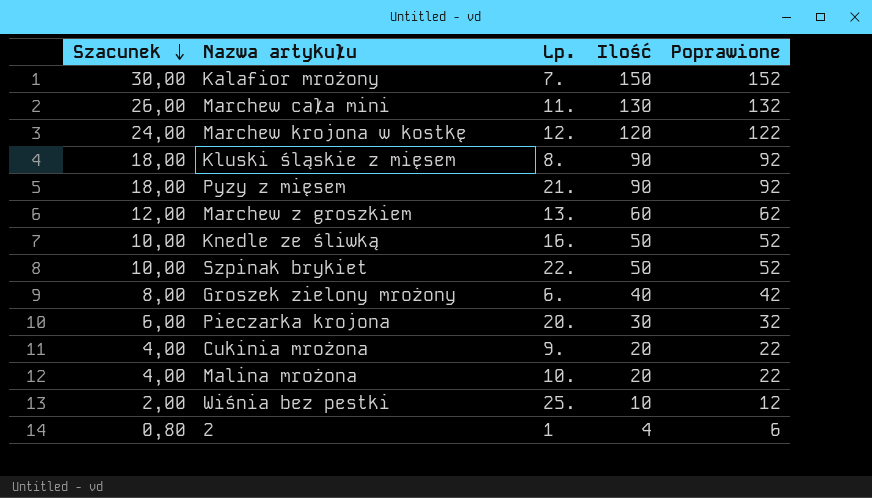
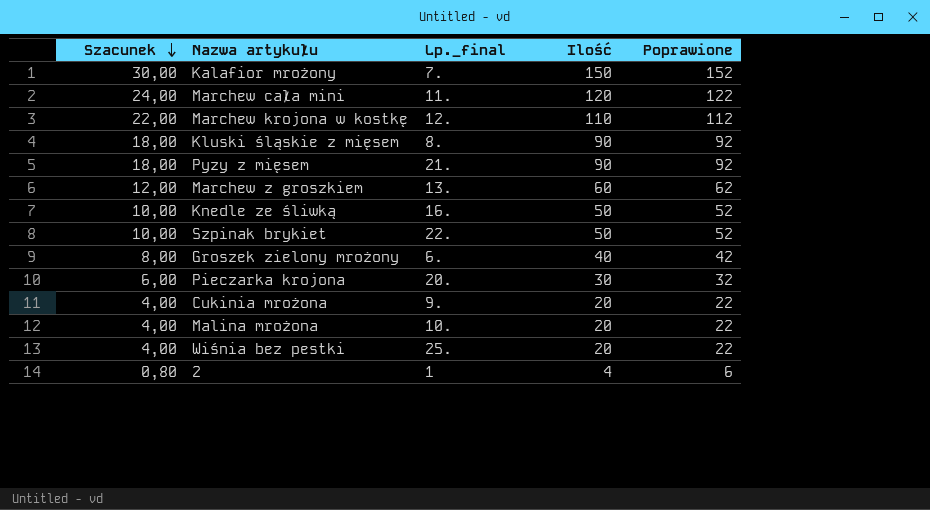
column name: Lp. -> Lp._final
Marchew cała mini | Szacunek: 26,00 -> 24,00
Marchew cała mini | Ilość: 130 -> 120
Marchew cała mini | Poprawione: 132 -> 122
Marchew krojona w kostkę | Szacunek: 24,00 -> 22,00
Marchew krojona w kostkę | Ilość: 120 -> 110
Marchew krojona w kostkę | Poprawione: 122 -> 112
Wiśnia bez pestki | Szacunek: 2,00 -> 4,00
Wiśnia bez pestki | Ilość: 10 -> 20
Wiśnia bez pestki | Poprawione: 12 -> 22

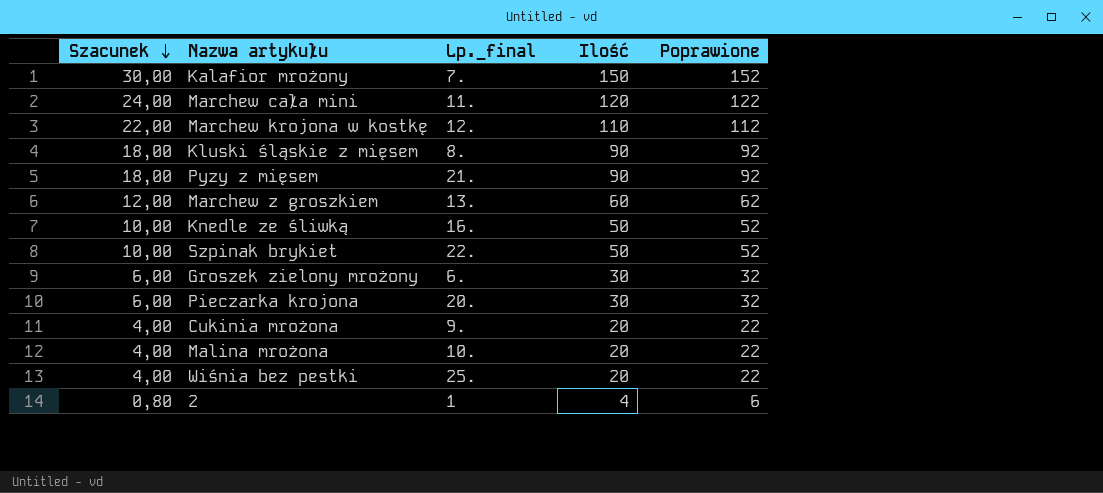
Groszek zielony mrożony | Szacunek: 8,00 -> 6,00
Groszek zielony mrożony | Ilość: 40 -> 30
Groszek zielony mrożony | Poprawione: 42 -> 32

